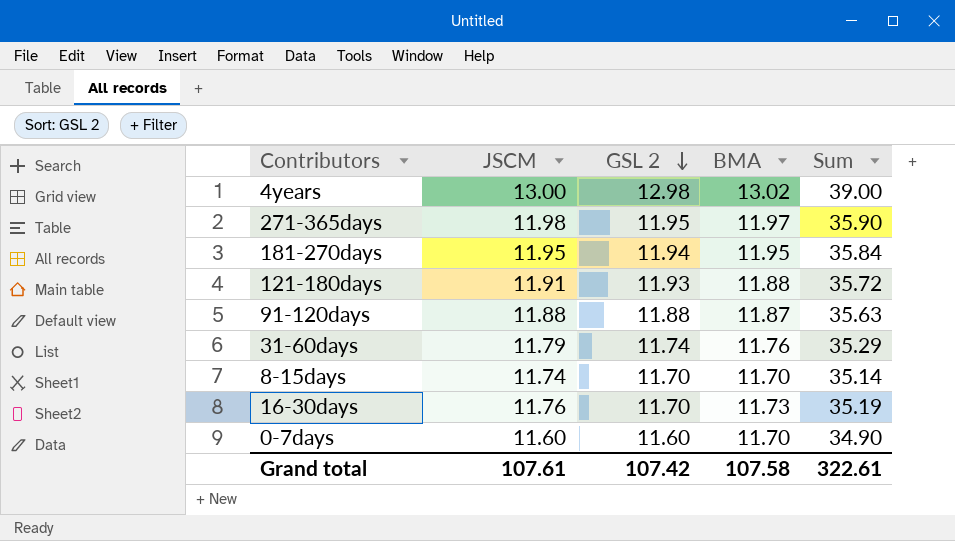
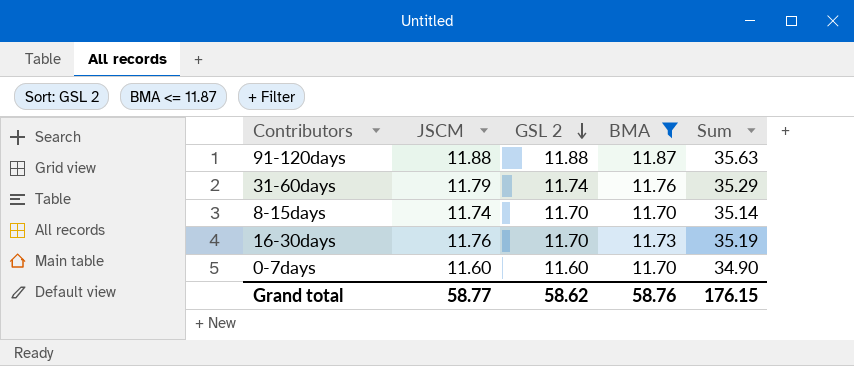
filter: none -> BMA <= 11.87
Grand total | JSCM: 107.61 -> 58.77
Grand total | GSL 2: 107.42 -> 58.62
Grand total | BMA: 107.58 -> 58.76
Grand total | Sum: 322.61 -> 176.15

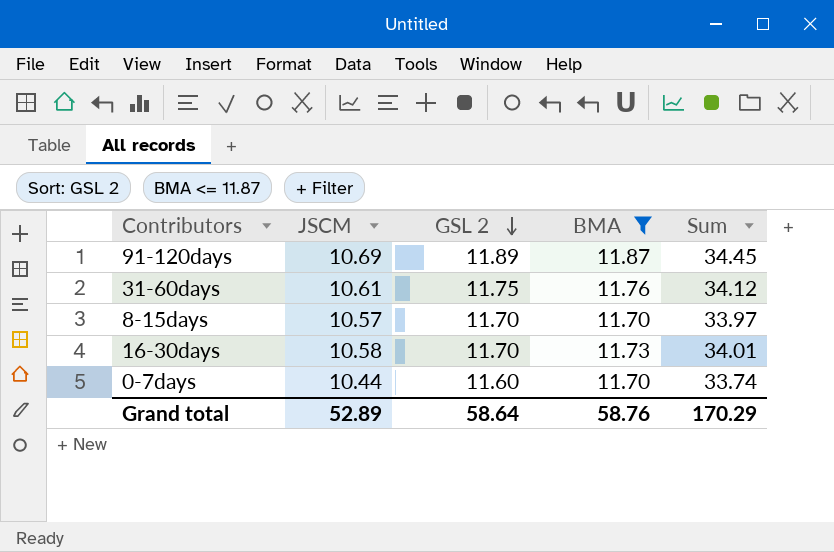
91-120days | JSCM: 11.88 -> 10.69
91-120days | GSL 2: 11.88 -> 11.89
91-120days | Sum: 35.63 -> 34.45
31-60days | JSCM: 11.79 -> 10.61
31-60days | GSL 2: 11.74 -> 11.75
31-60days | Sum: 35.29 -> 34.12
8-15days | JSCM: 11.74 -> 10.57
8-15days | Sum: 35.14 -> 33.97
16-30days | JSCM: 11.76 -> 10.58
16-30days | Sum: 35.19 -> 34.01
0-7days | JSCM: 11.60 -> 10.44
0-7days | Sum: 34.90 -> 33.74
Grand total | JSCM: 58.77 -> 52.89
Grand total | GSL 2: 58.62 -> 58.64
Grand total | Sum: 176.15 -> 170.29

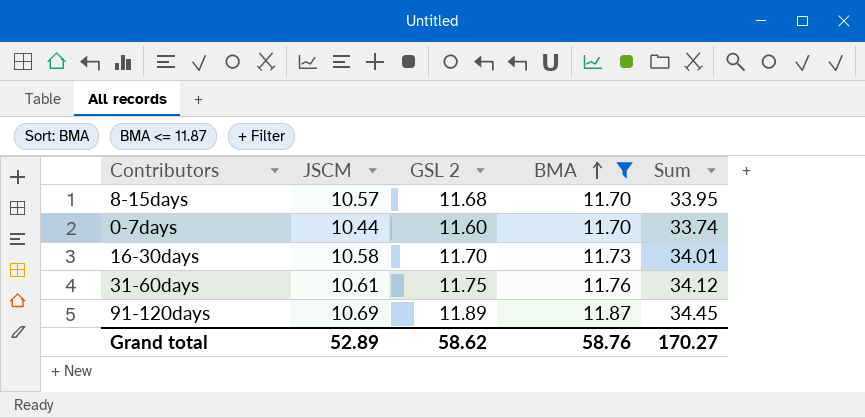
row order: GSL 2 descending -> BMA ascending
8-15days | GSL 2: 11.70 -> 11.68
8-15days | Sum: 33.97 -> 33.95
Grand total | GSL 2: 58.64 -> 58.62
Grand total | Sum: 170.29 -> 170.27

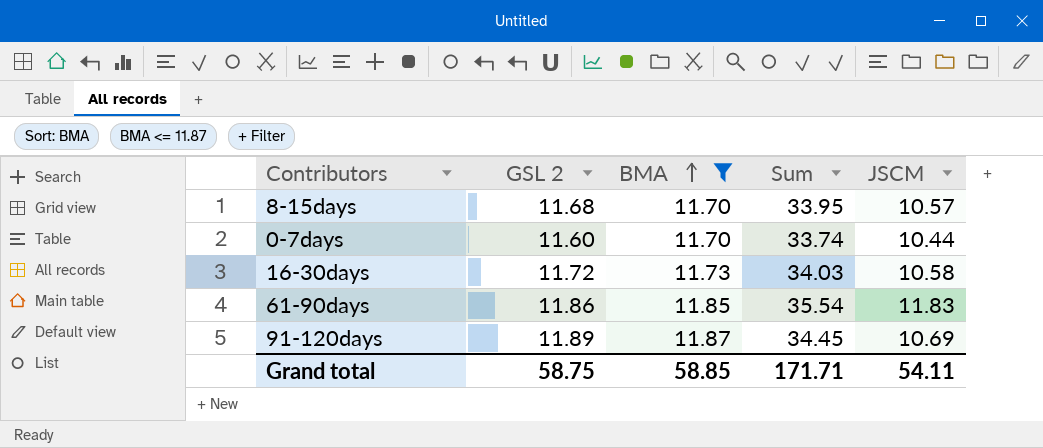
column JSCM | position: 2 -> 5
row 31-60days: 10.61 | 11.75 | 11.76 | 34.12 -> none
16-30days | GSL 2: 11.70 -> 11.72
16-30days | Sum: 34.01 -> 34.03
row 61-90days: none -> 11.86 | 11.85 | 35.54 | 11.83
Grand total | GSL 2: 58.62 -> 58.75
Grand total | BMA: 58.76 -> 58.85
Grand total | Sum: 170.27 -> 171.71
Grand total | JSCM: 52.89 -> 54.11

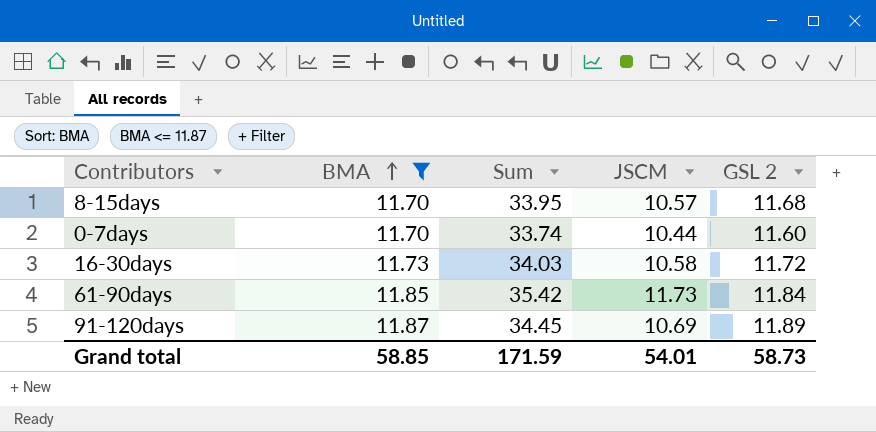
column GSL 2 | position: 2 -> 5
61-90days | Sum: 35.54 -> 35.42
61-90days | JSCM: 11.83 -> 11.73
61-90days | GSL 2: 11.86 -> 11.84
Grand total | Sum: 171.71 -> 171.59
Grand total | JSCM: 54.11 -> 54.01
Grand total | GSL 2: 58.75 -> 58.73

